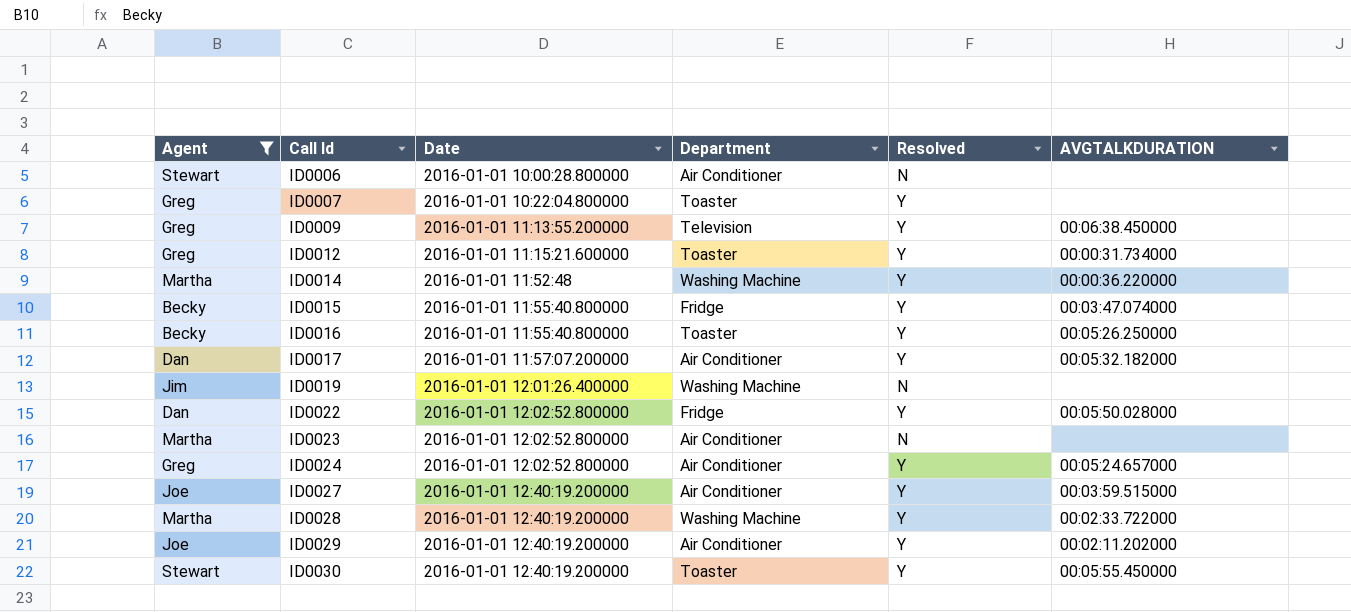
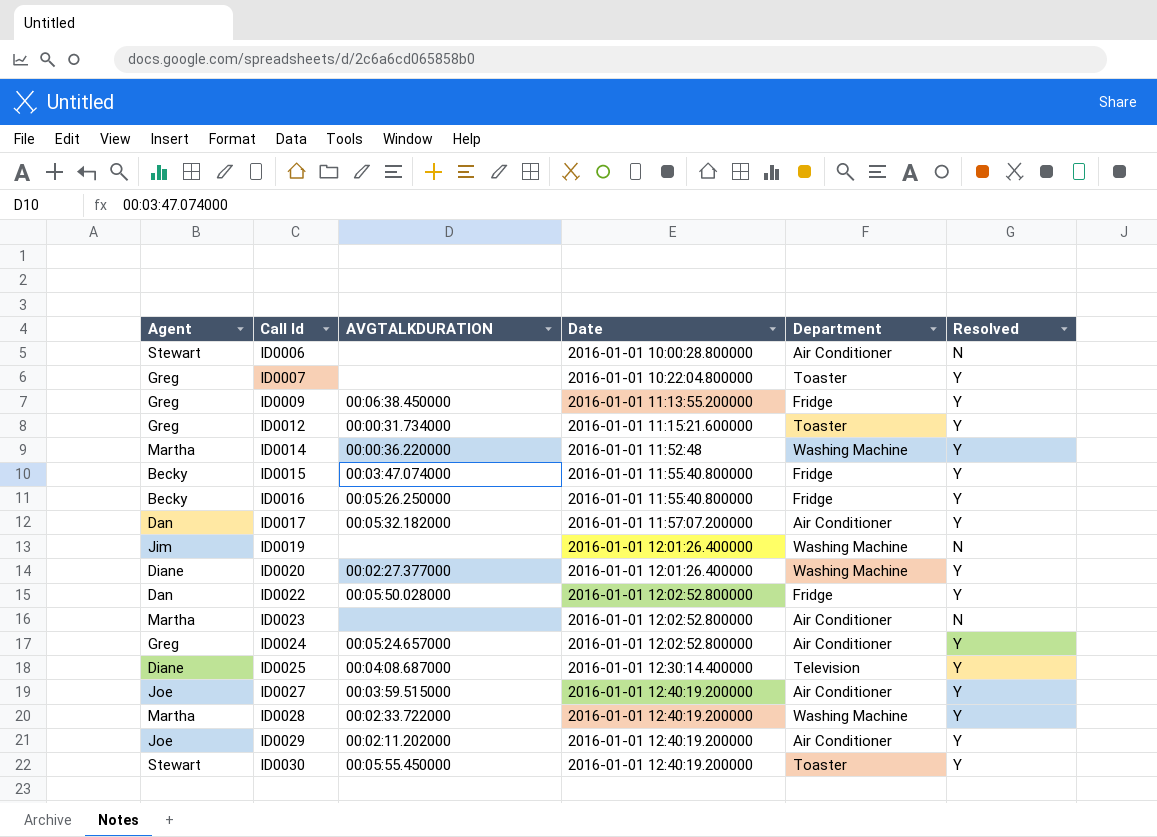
filter: Agent != Diane -> none
column AVGTALKDURATION | position: 6 -> 3
ID0009 | Department: Television -> Fridge
ID0016 | Department: Toaster -> Fridge

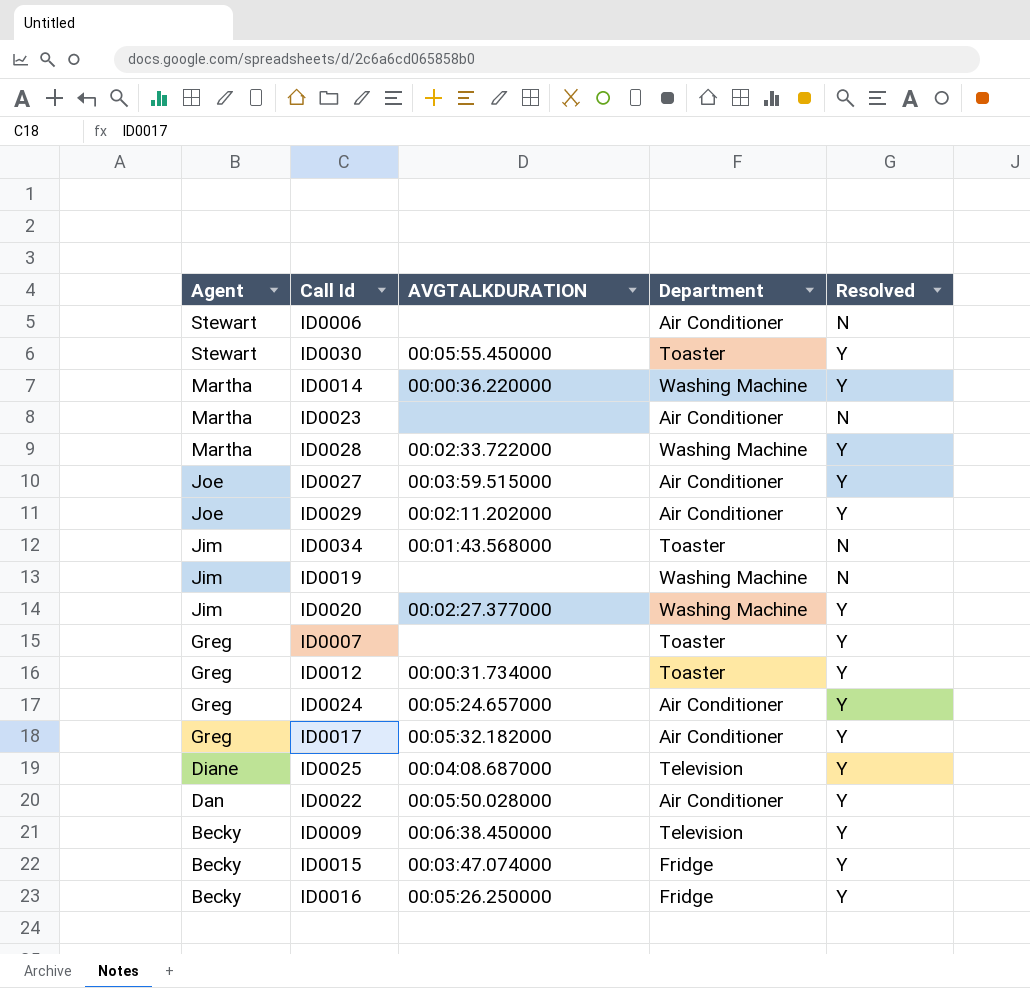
row order: Call Id ascending -> Agent descending
column Date | position: 4 -> none
row ID0034: none -> Jim | 00:01:43.568000 | Toaster | N
ID0020 | Agent: Diane -> Jim
ID0017 | Agent: Dan -> Greg
ID0022 | Department: Fridge -> Air Conditioner
ID0009 | Agent: Greg -> Becky
ID0009 | Department: Fridge -> Television

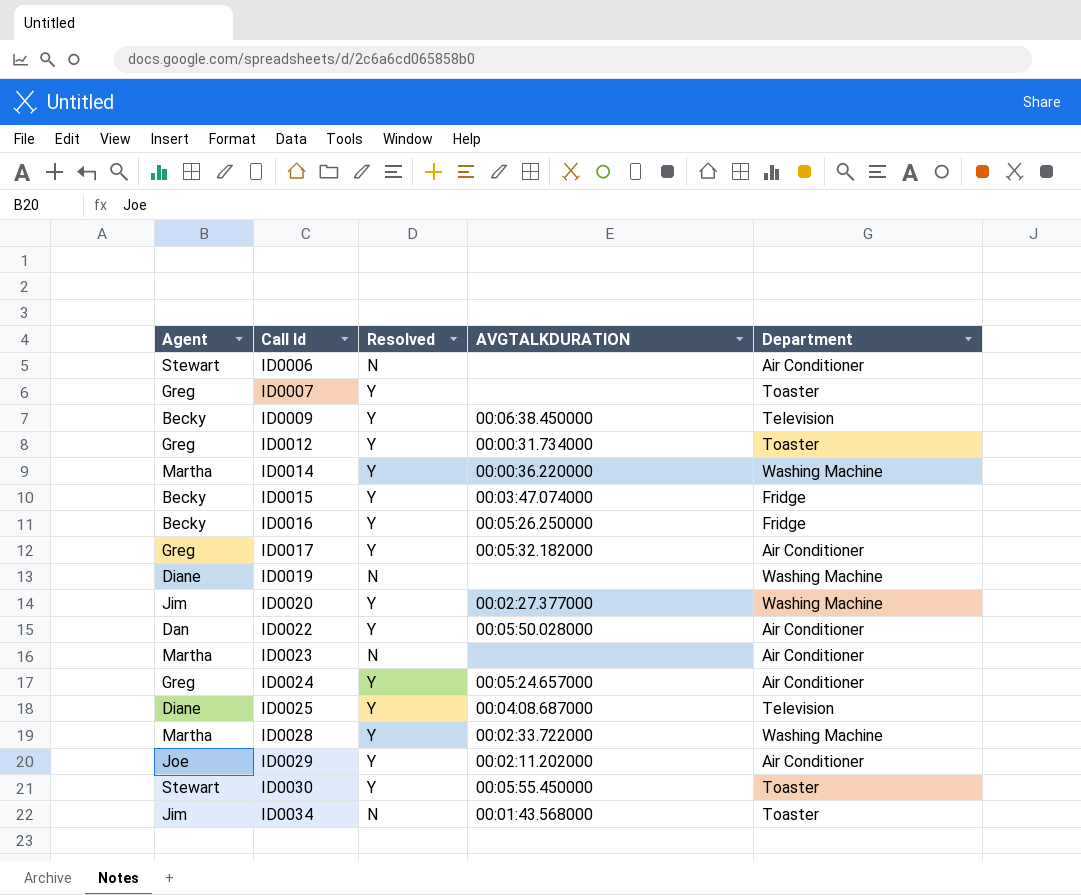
row order: Agent descending -> Call Id ascending
column Resolved | position: 5 -> 3
row ID0027: Joe | 00:03:59.515000 | Air Conditioner | Y -> none
ID0019 | Agent: Jim -> Diane

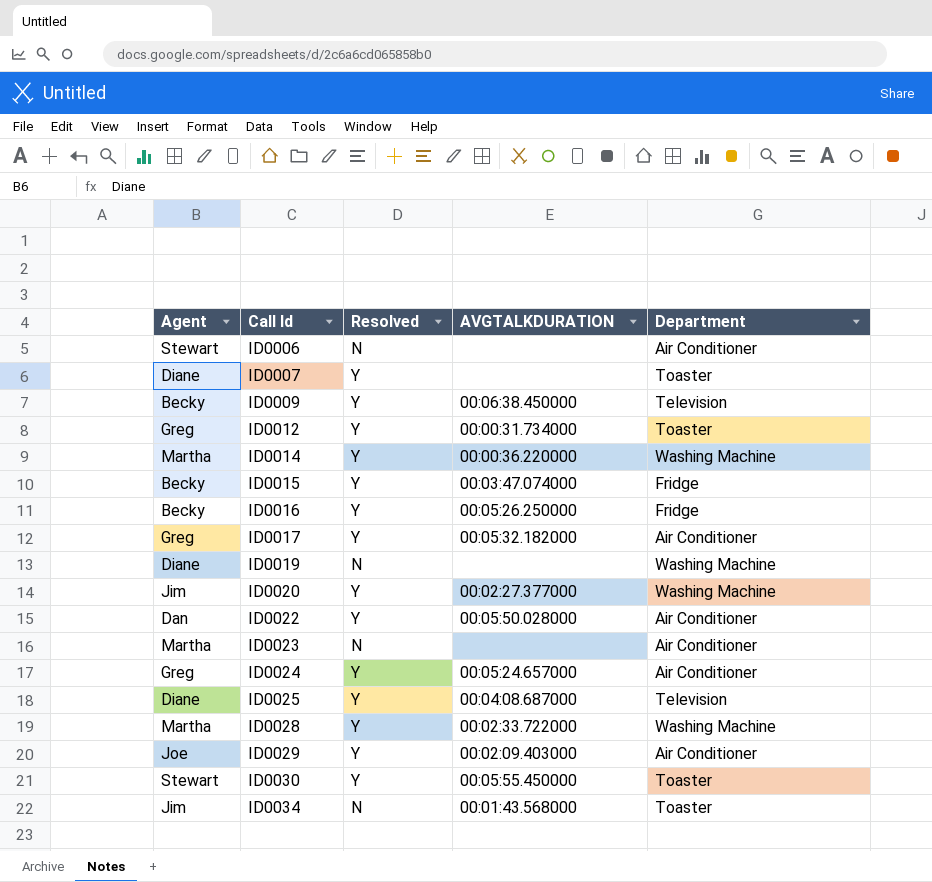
ID0007 | Agent: Greg -> Diane
ID0029 | AVGTALKDURATION: 00:02:11.202000 -> 00:02:09.403000

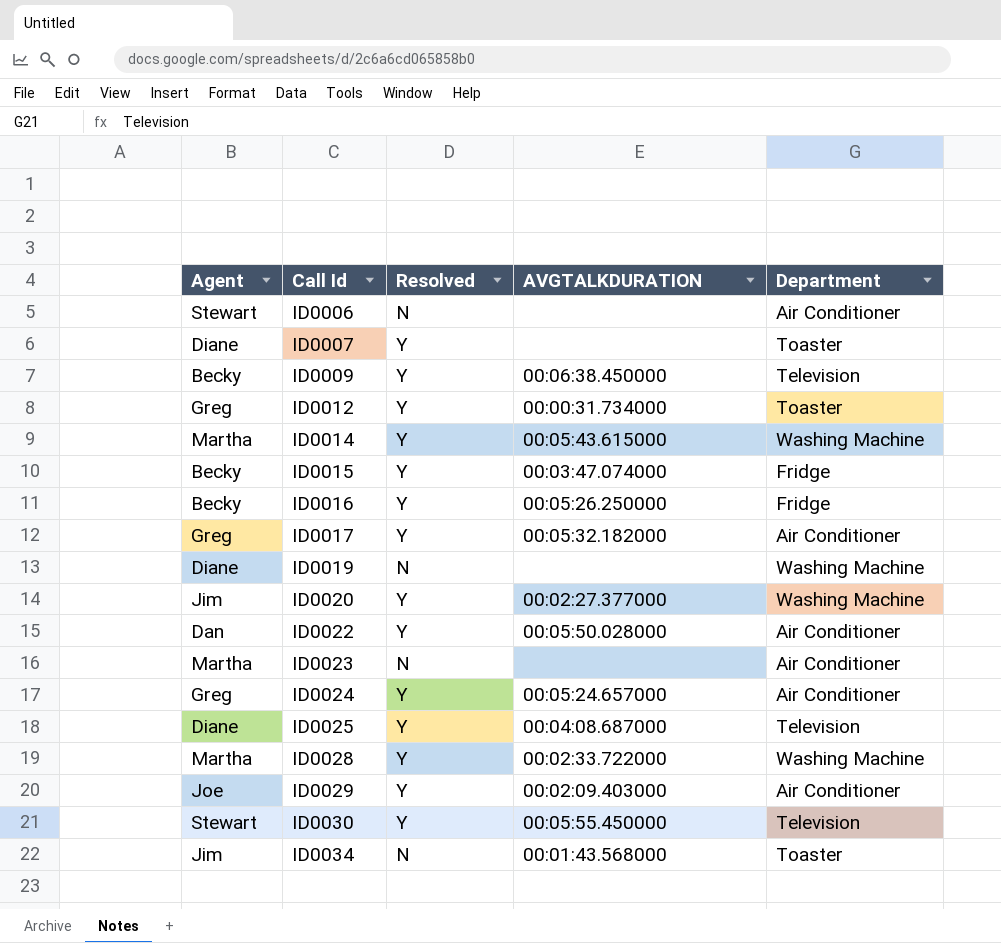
ID0014 | AVGTALKDURATION: 00:00:36.220000 -> 00:05:43.615000
ID0030 | Department: Toaster -> Television

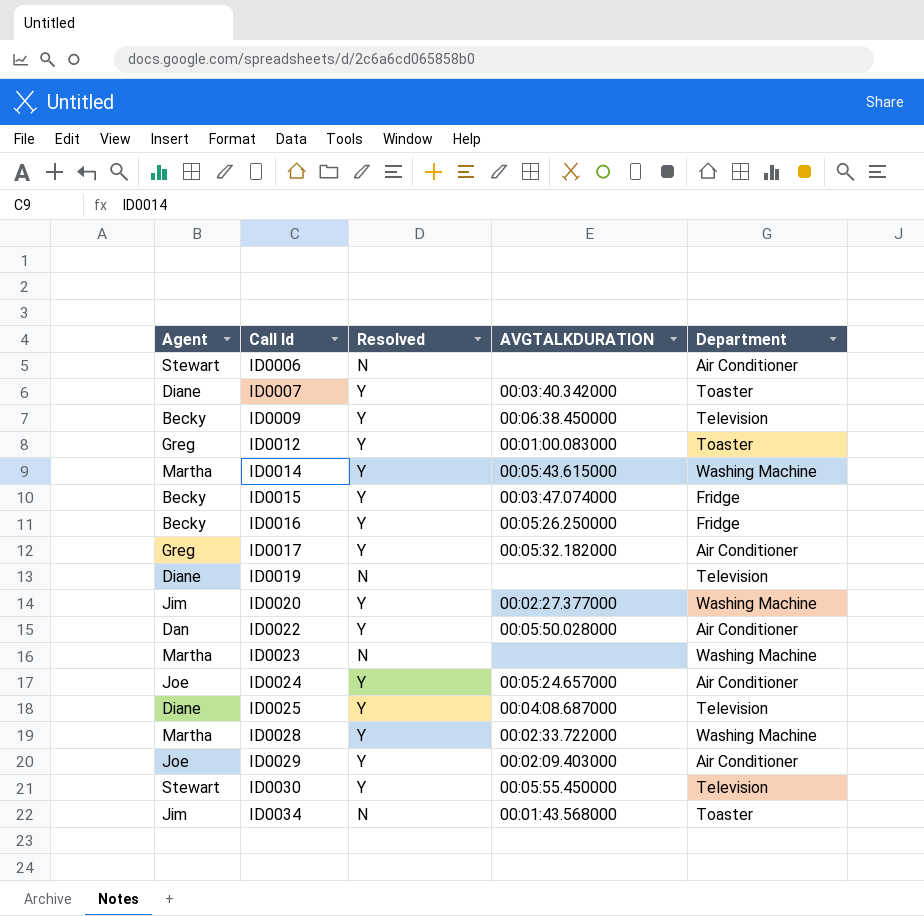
ID0007 | AVGTALKDURATION: none -> 00:03:40.342000
ID0012 | AVGTALKDURATION: 00:00:31.734000 -> 00:01:00.083000
ID0019 | Department: Washing Machine -> Television
ID0023 | Department: Air Conditioner -> Washing Machine
ID0024 | Agent: Greg -> Joe

